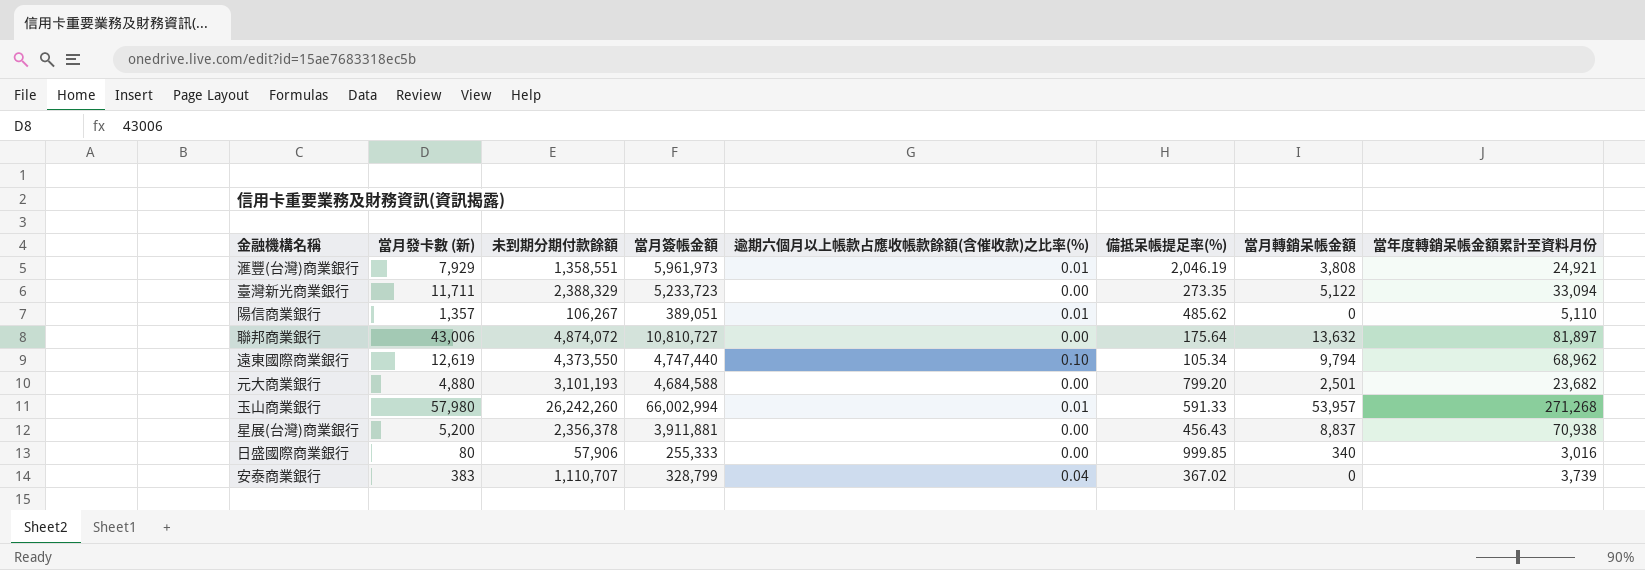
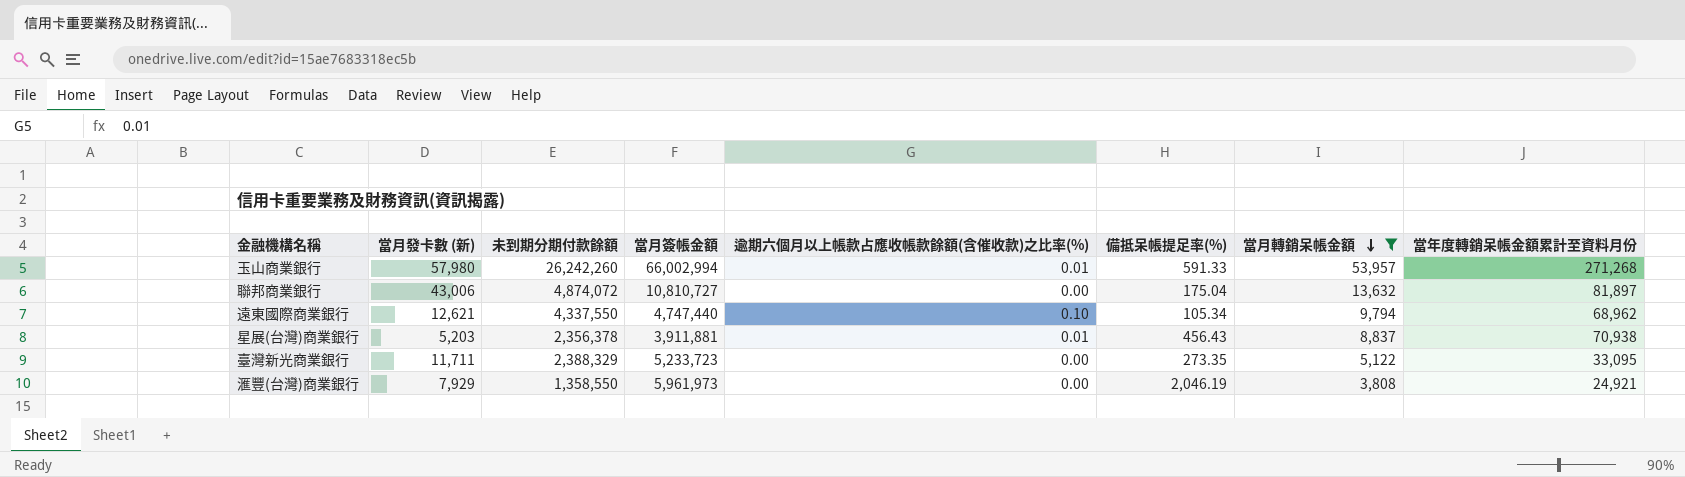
filter: none -> 當月轉銷呆帳金額 >= 3,808
row order: none -> 當月轉銷呆帳金額 descending
聯邦商業銀行 | 備抵呆帳提足率(%): 175.64 -> 175.04
遠東國際商業銀行 | 當月發卡數 (新): 12,619 -> 12,621
遠東國際商業銀行 | 未到期分期付款餘額: 4,373,550 -> 4,337,550
星展(台灣)商業銀行 | 當月發卡數 (新): 5,200 -> 5,203
星展(台灣)商業銀行 | 逾期六個月以上帳款占應收帳款餘額(含催收款)之比率(%): 0.00 -> 0.01
臺灣新光商業銀行 | 當年度轉銷呆帳金額累計至資料月份: 33,094 -> 33,095
滙豐(台灣)商業銀行 | 未到期分期付款餘額: 1,358,551 -> 1,358,550
滙豐(台灣)商業銀行 | 逾期六個月以上帳款占應收帳款餘額(含催收款)之比率(%): 0.01 -> 0.00

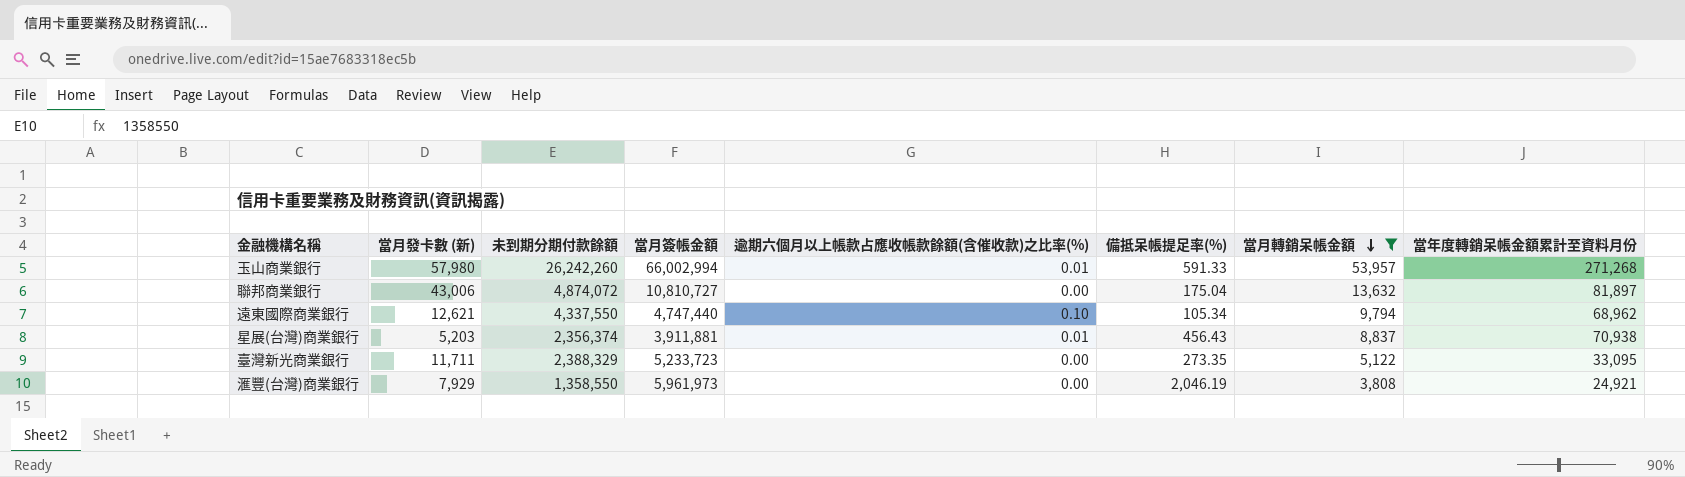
星展(台灣)商業銀行 | 未到期分期付款餘額: 2,356,378 -> 2,356,374

